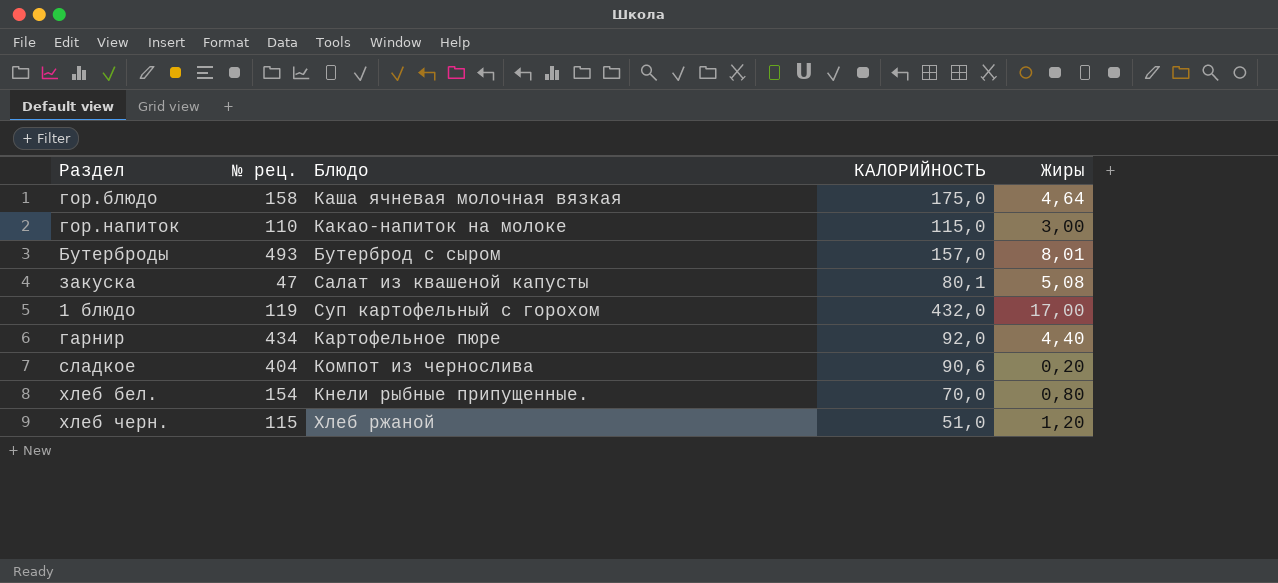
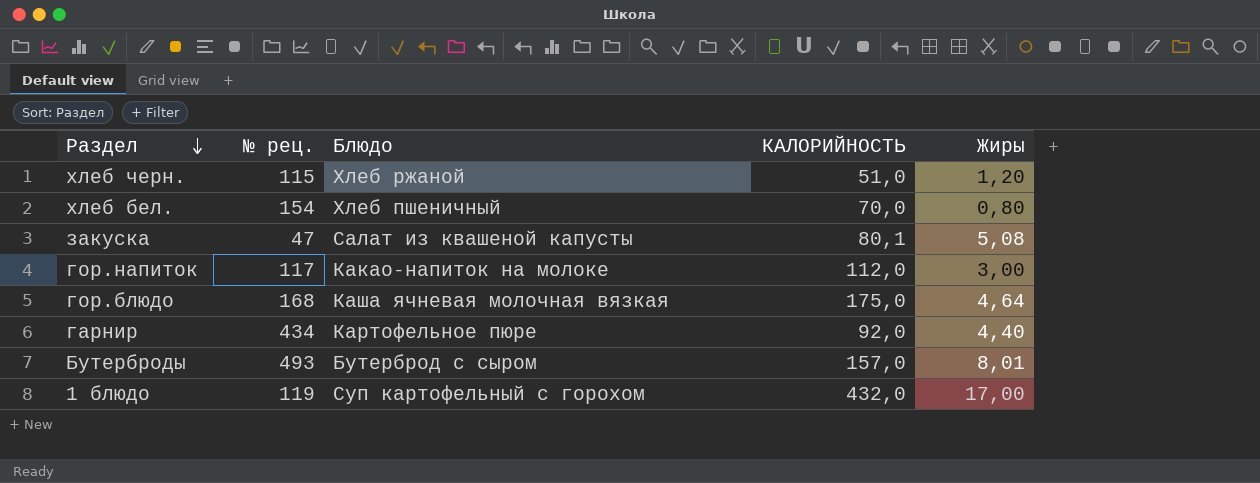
row order: none -> Раздел descending
row сладкое: 404 | Компот из чернослива | 90,6 | 0,20 -> none
хлеб бел. | Блюдо: Кнели рыбные припущенные. -> Хлеб пшеничный
гор.напиток | № рец.: 110 -> 117
гор.напиток | КАЛОРИЙНОСТЬ: 115,0 -> 112,0
гор.блюдо | № рец.: 158 -> 168

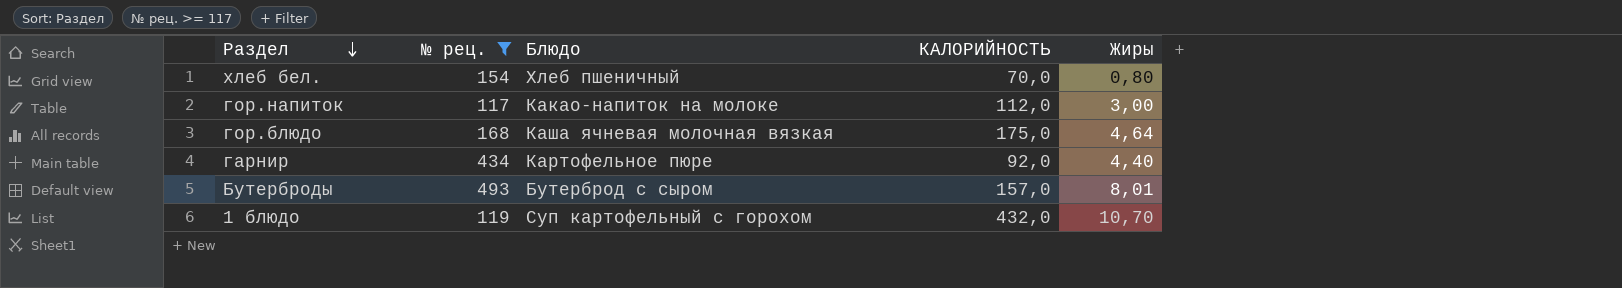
filter: none -> № рец. >= 117
1 блюдо | Жиры: 17,00 -> 10,70

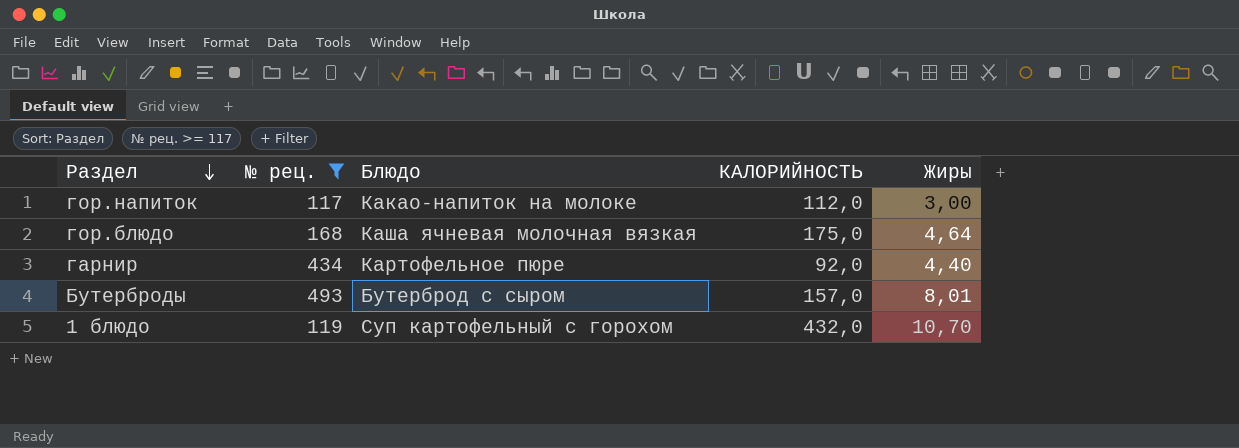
row хлеб бел.: 154 | Хлеб пшеничный | 70,0 | 0,80 -> none

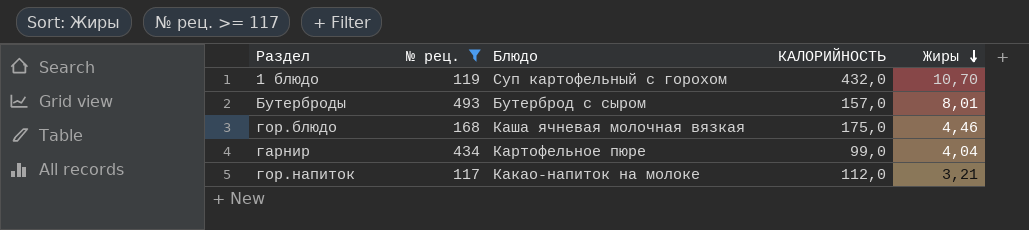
row order: Раздел descending -> Жиры descending
гор.блюдо | Жиры: 4,64 -> 4,46
гарнир | КАЛОРИЙНОСТЬ: 92,0 -> 99,0
гарнир | Жиры: 4,40 -> 4,04
гор.напиток | Жиры: 3,00 -> 3,21

